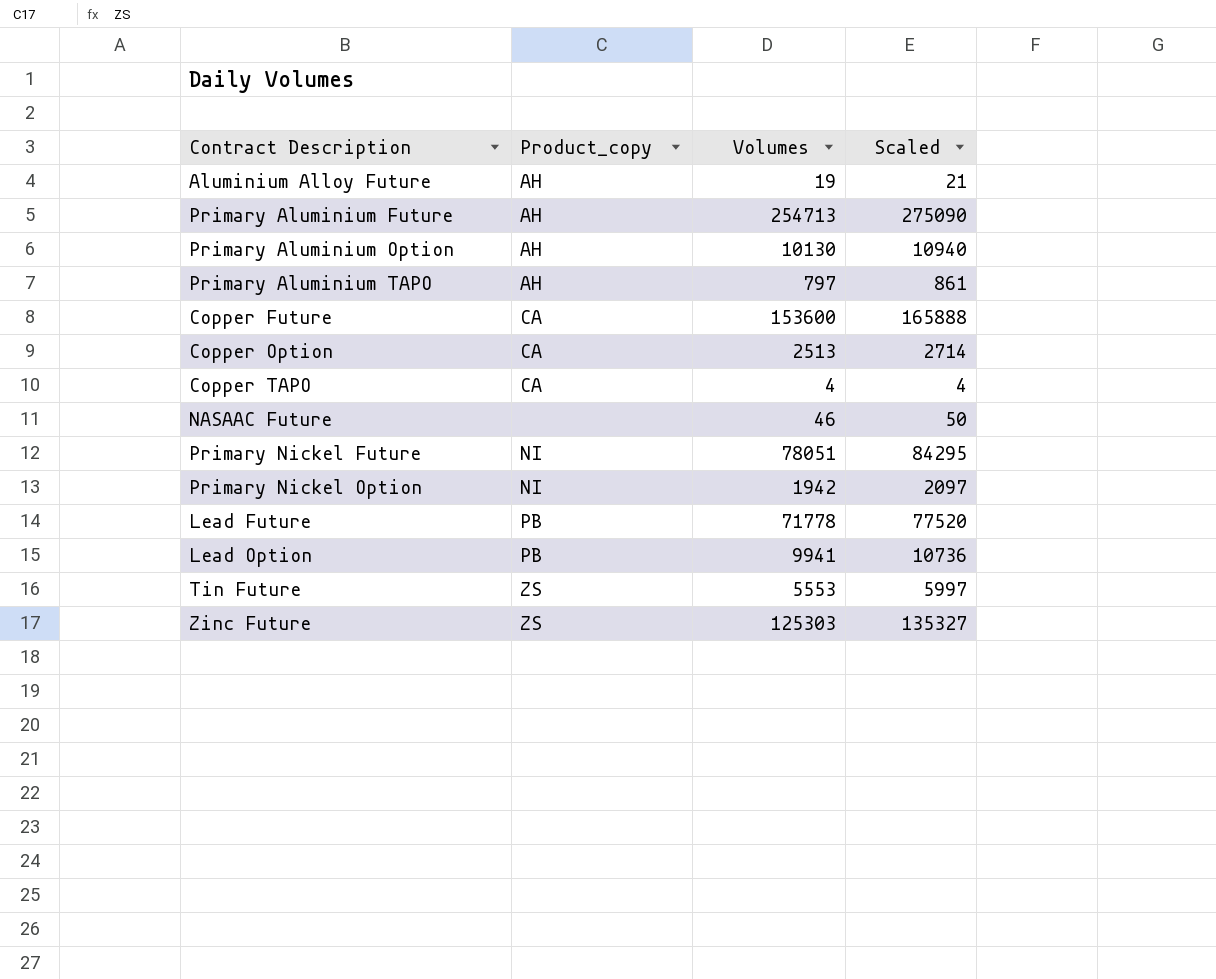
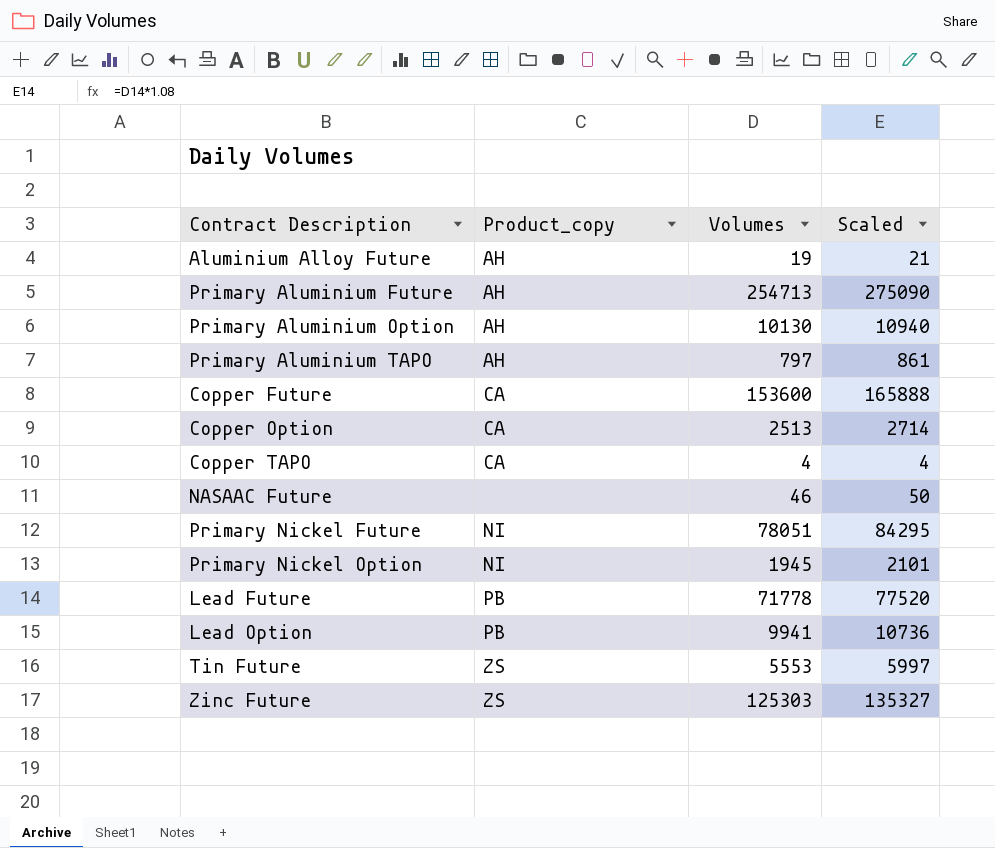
Primary Nickel Option | Volumes: 1942 -> 1945
Primary Nickel Option | Scaled: 2097 -> 2101

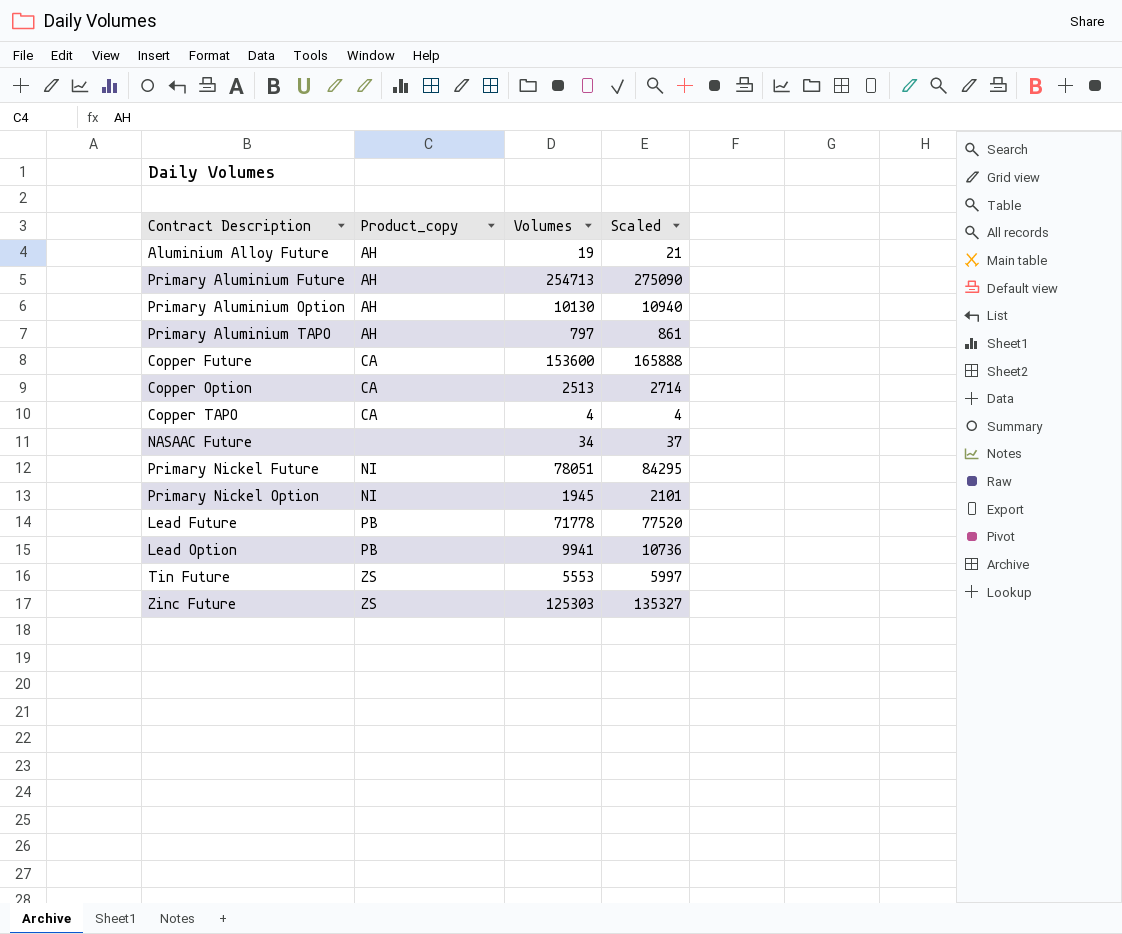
NASAAC Future | Volumes: 46 -> 34
NASAAC Future | Scaled: 50 -> 37

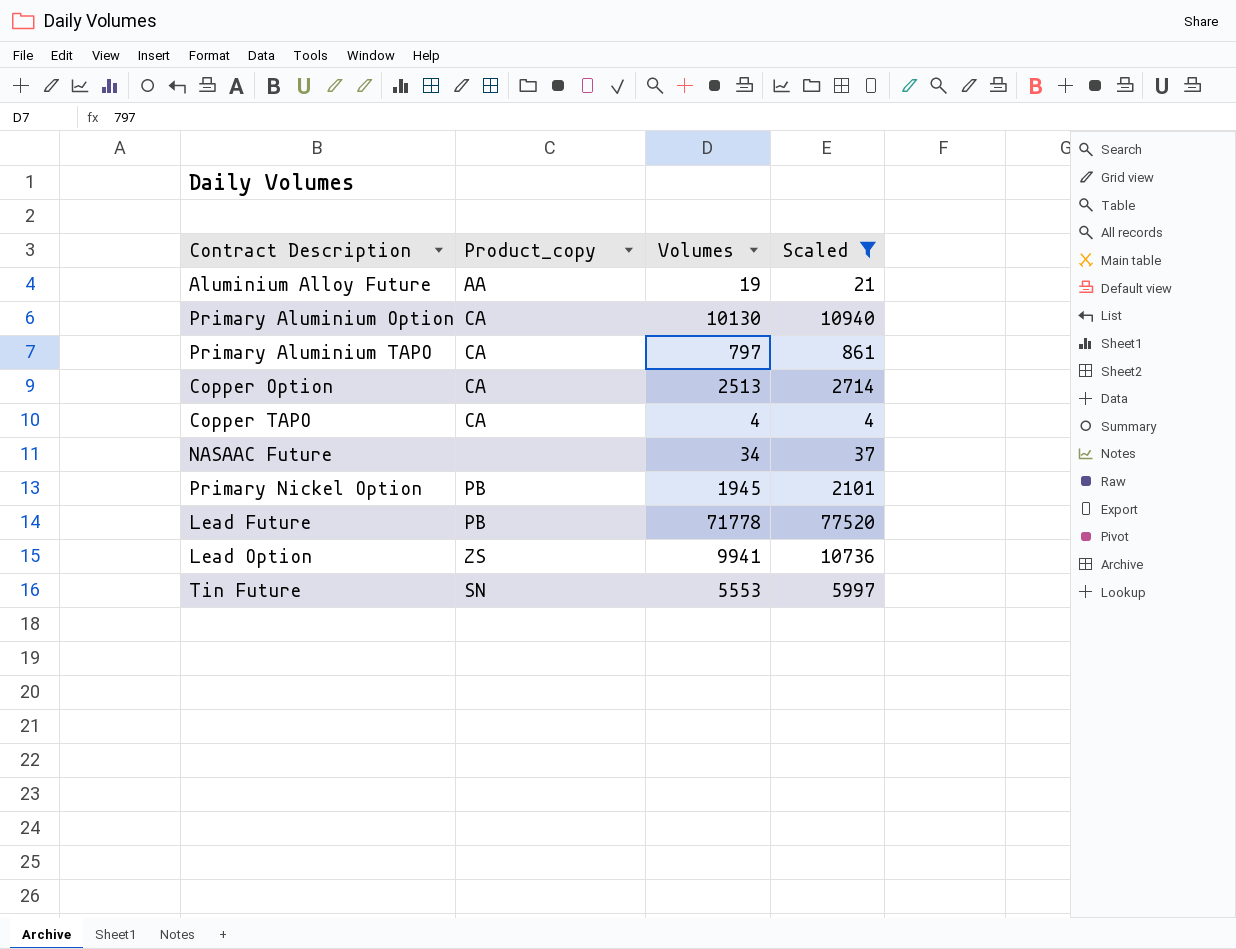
filter: none -> Scaled <= 77520
Aluminium Alloy Future | Product_copy: AH -> AA
Primary Aluminium Option | Product_copy: AH -> CA
Primary Aluminium TAPO | Product_copy: AH -> CA
Primary Nickel Option | Product_copy: NI -> PB
Lead Option | Product_copy: PB -> ZS
Tin Future | Product_copy: ZS -> SN

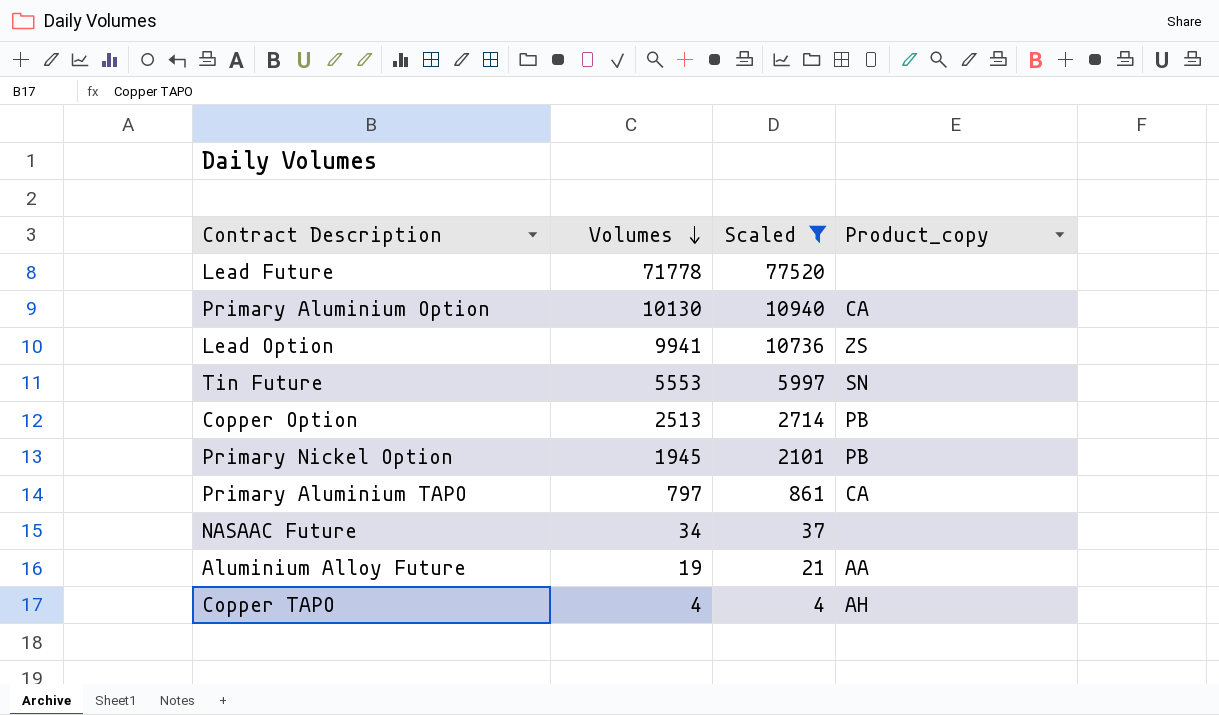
row order: none -> Volumes descending
column Product_copy | position: 2 -> 4
Lead Future | Product_copy: PB -> none
Copper Option | Product_copy: CA -> PB
Copper TAPO | Product_copy: CA -> AH

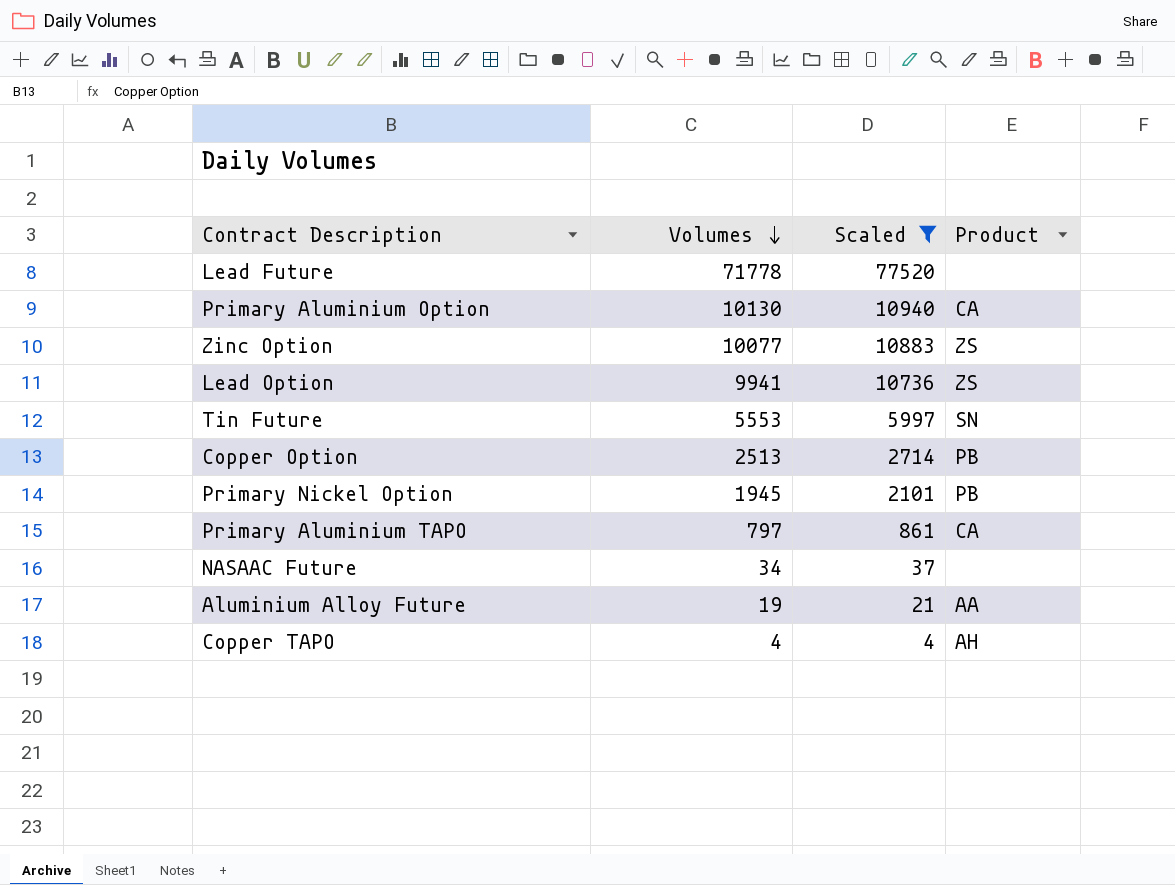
column name: Product_copy -> Product
row Zinc Option: none -> 10077 | 10883 | ZS

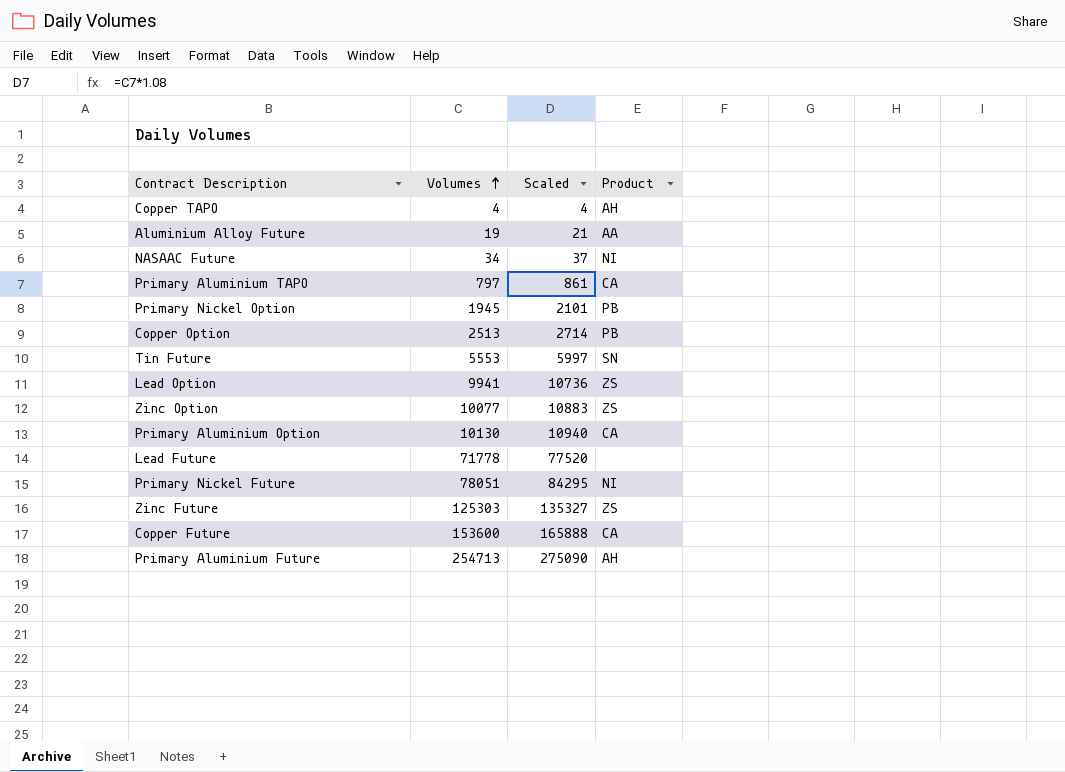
filter: Scaled <= 77520 -> none
row order: Volumes descending -> Volumes ascending
NASAAC Future | Product: none -> NI

